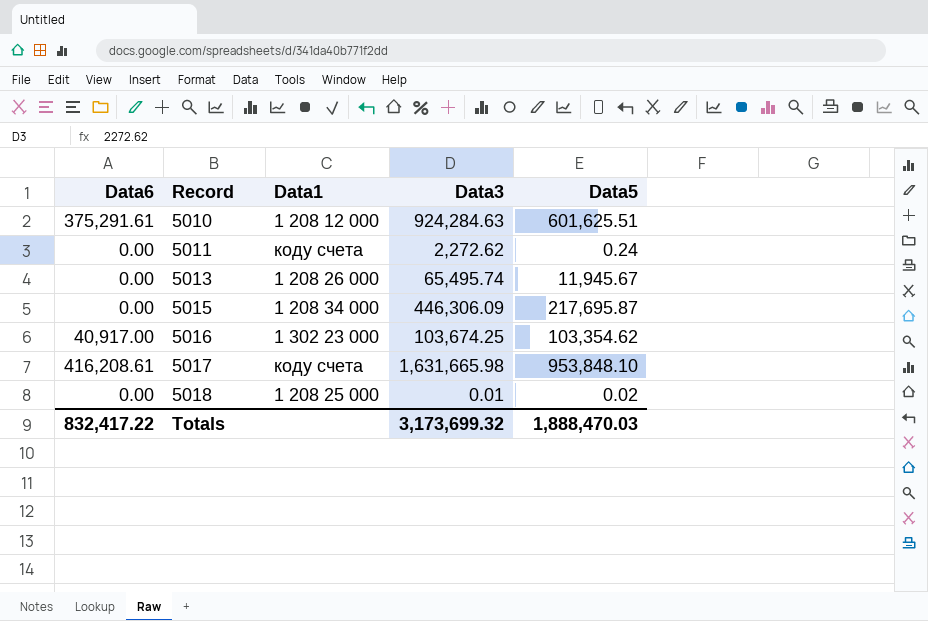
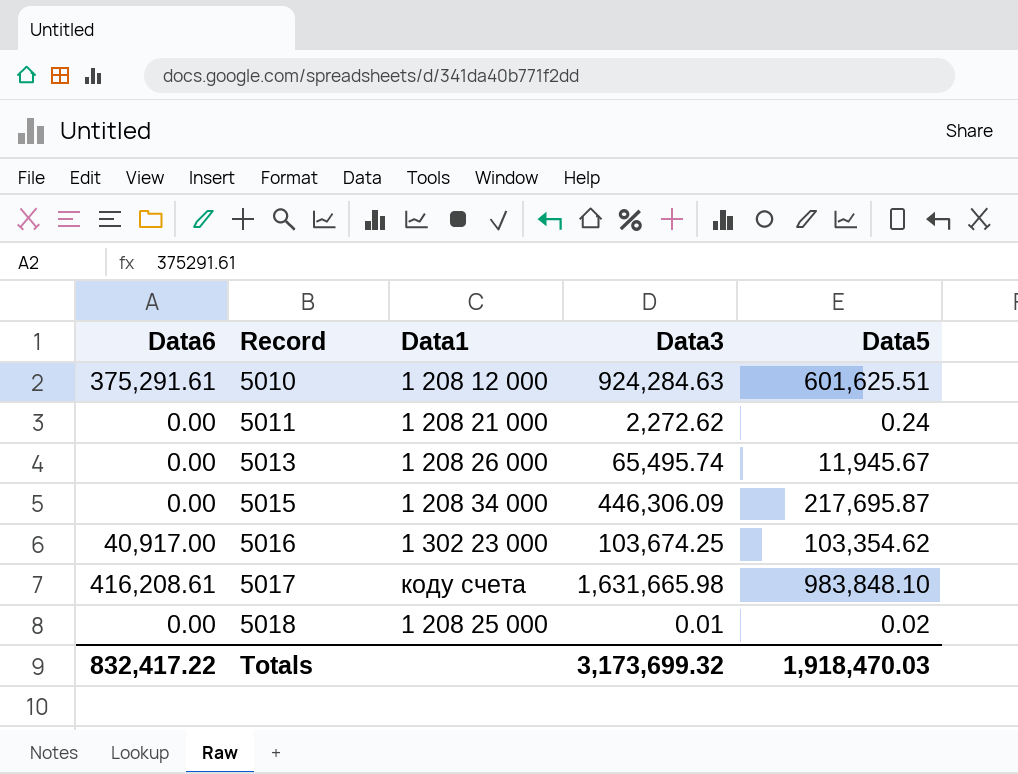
5011 | Data1: коду счета -> 1 208 21 000
5017 | Data5: 953,848.10 -> 983,848.10
Totals | Data5: 1,888,470.03 -> 1,918,470.03

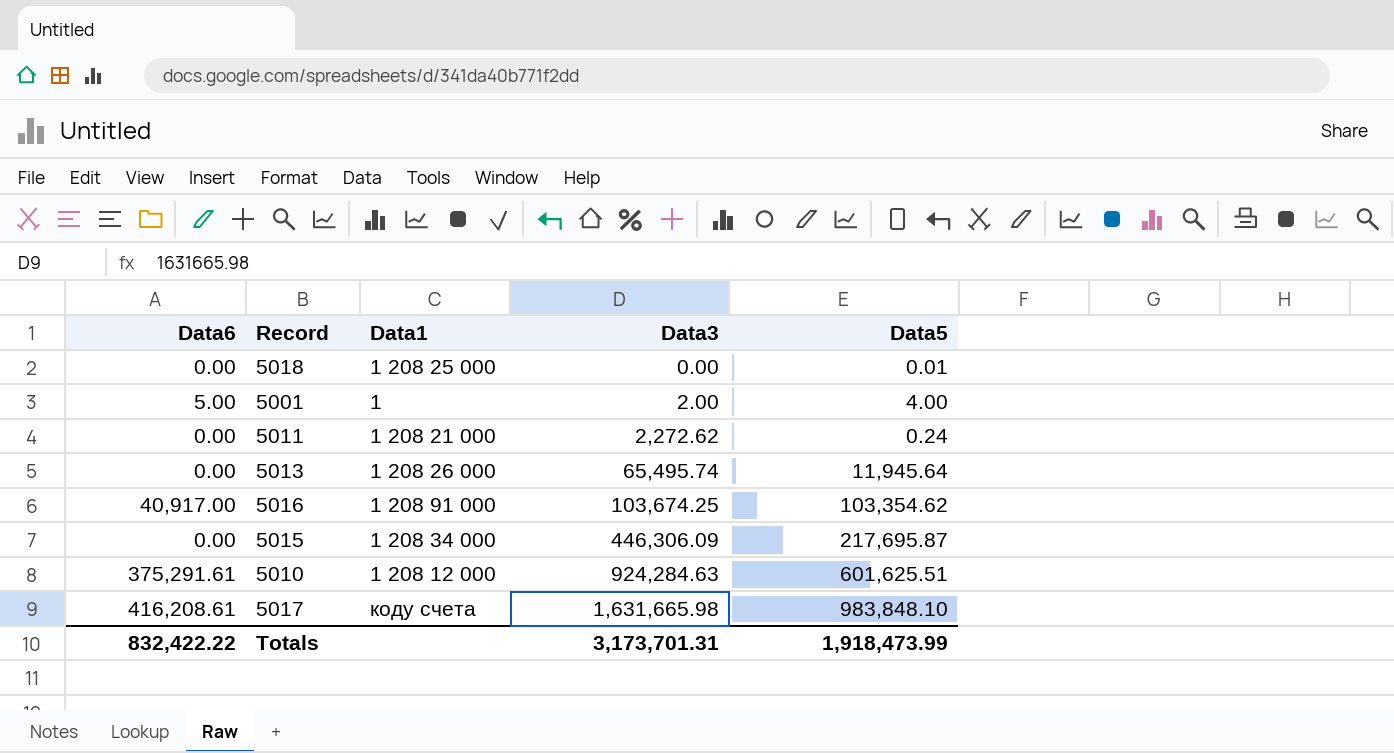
row order: Record ascending -> Data3 ascending
5018 | Data3: 0.01 -> 0.00
5018 | Data5: 0.02 -> 0.01
row 5001: none -> 5.00 | 1 | 2.00 | 4.00
5013 | Data5: 11,945.67 -> 11,945.64
5016 | Data1: 1 302 23 000 -> 1 208 91 000
Totals | Data6: 832,417.22 -> 832,422.22
Totals | Data3: 3,173,699.32 -> 3,173,701.31
Totals | Data5: 1,918,470.03 -> 1,918,473.99

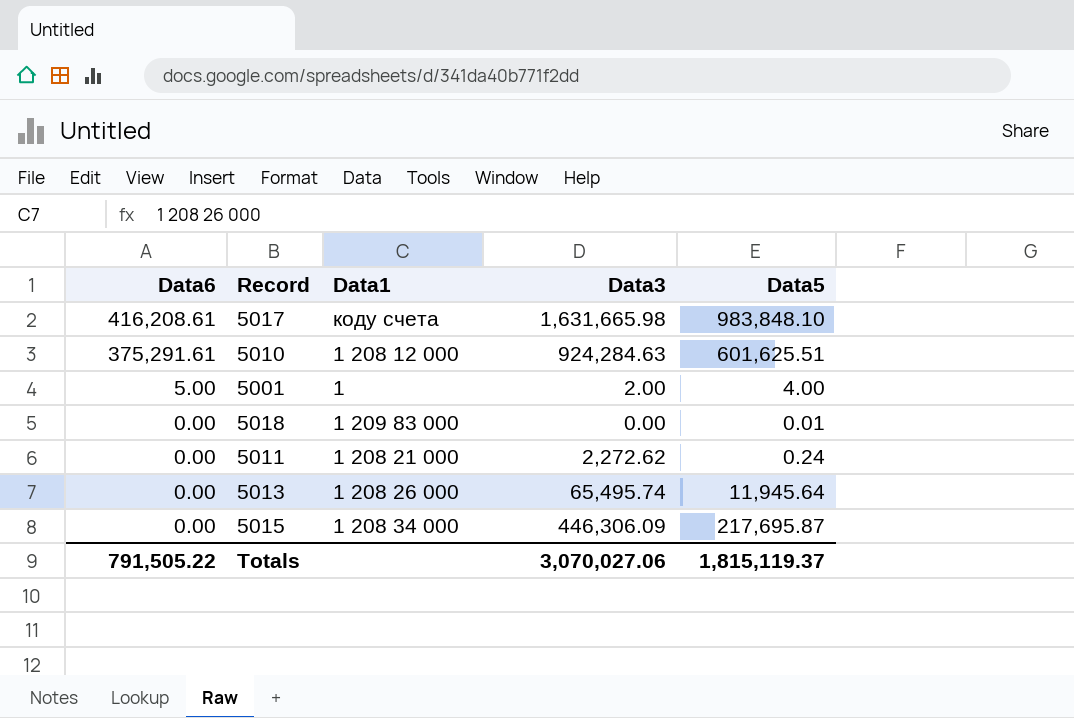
row order: Data3 ascending -> Data6 descending
row 5016: 40,917.00 | 1 208 91 000 | 103,674.25 | 103,354.62 -> none
5018 | Data1: 1 208 25 000 -> 1 209 83 000
Totals | Data6: 832,422.22 -> 791,505.22
Totals | Data3: 3,173,701.31 -> 3,070,027.06
Totals | Data5: 1,918,473.99 -> 1,815,119.37

